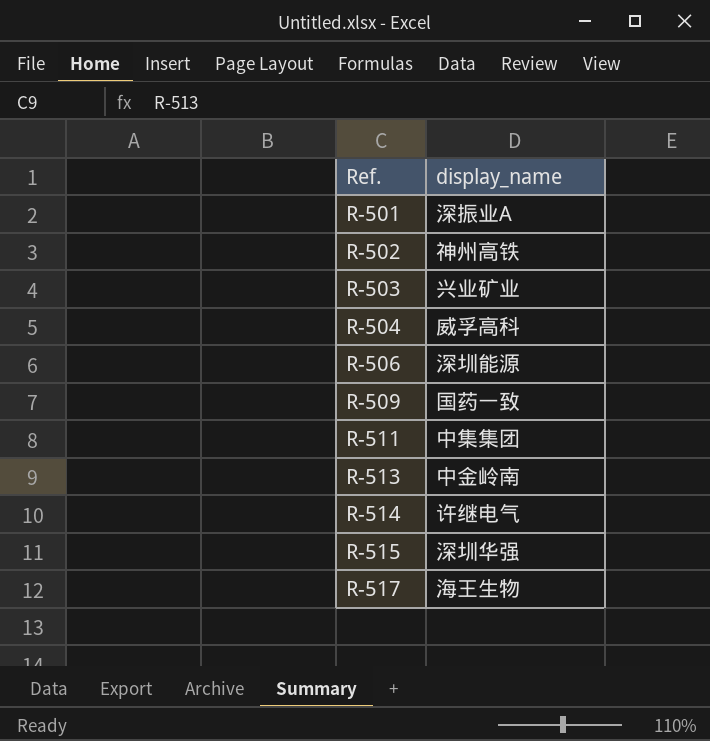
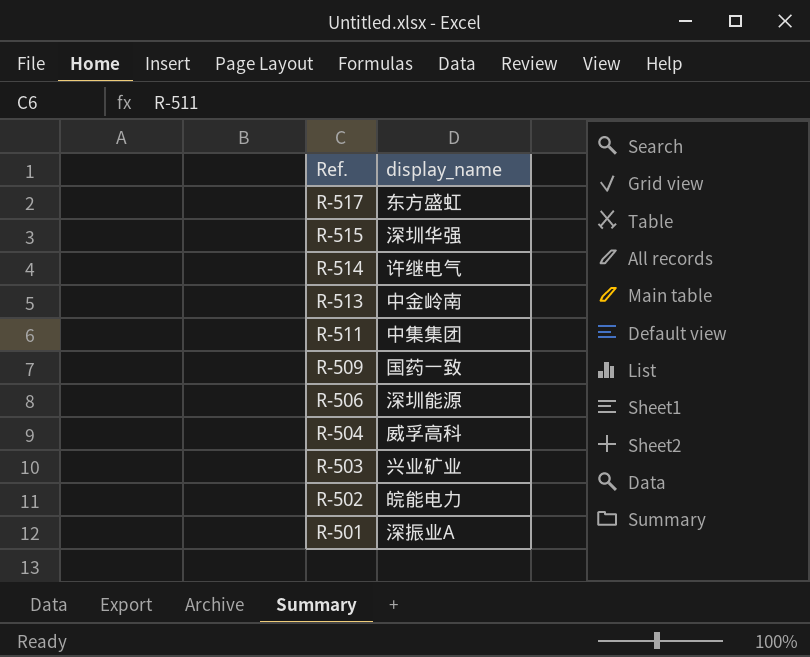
row order: Ref. ascending -> Ref. descending
R-517 | display_name: 海王生物 -> 东方盛虹
R-502 | display_name: 神州高铁 -> 皖能电力

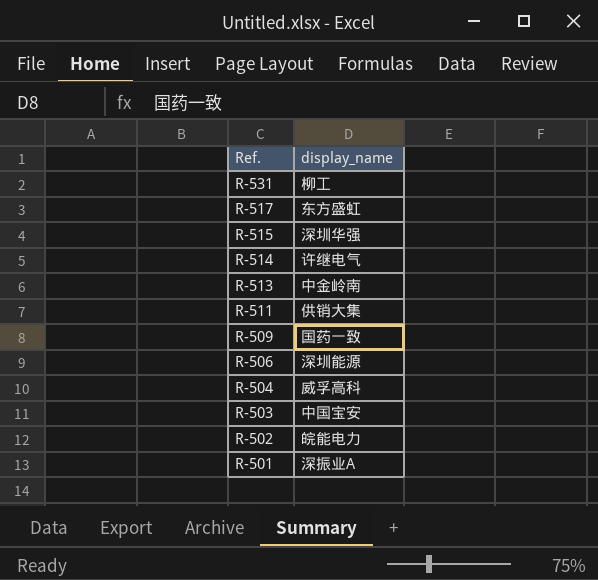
row R-531: none -> 柳工
R-511 | display_name: 中集集团 -> 供销大集
R-503 | display_name: 兴业矿业 -> 中国宝安

